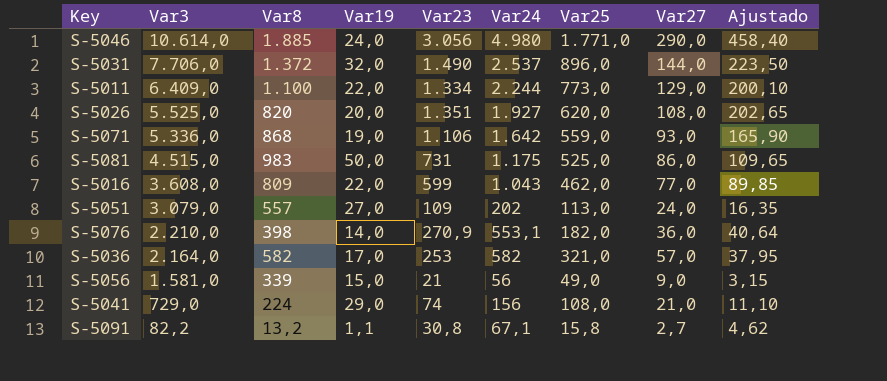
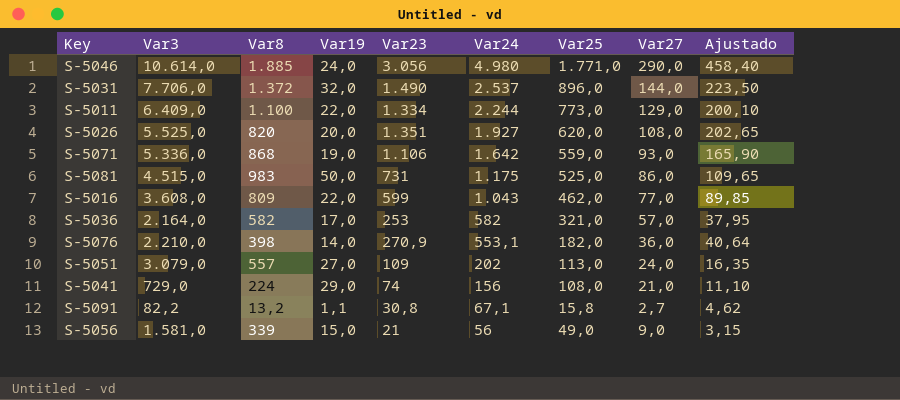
row order: Var3 descending -> Var24 descending

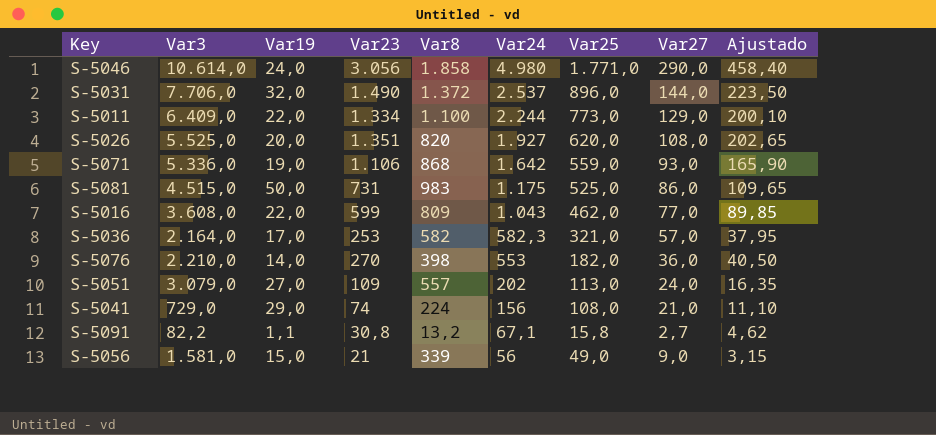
column Var8 | position: 3 -> 5
S-5046 | Var8: 1.885 -> 1.858
S-5036 | Var24: 582 -> 582,3
S-5076 | Var23: 270,9 -> 270
S-5076 | Var24: 553,1 -> 553
S-5076 | Ajustado: 40,64 -> 40,50

